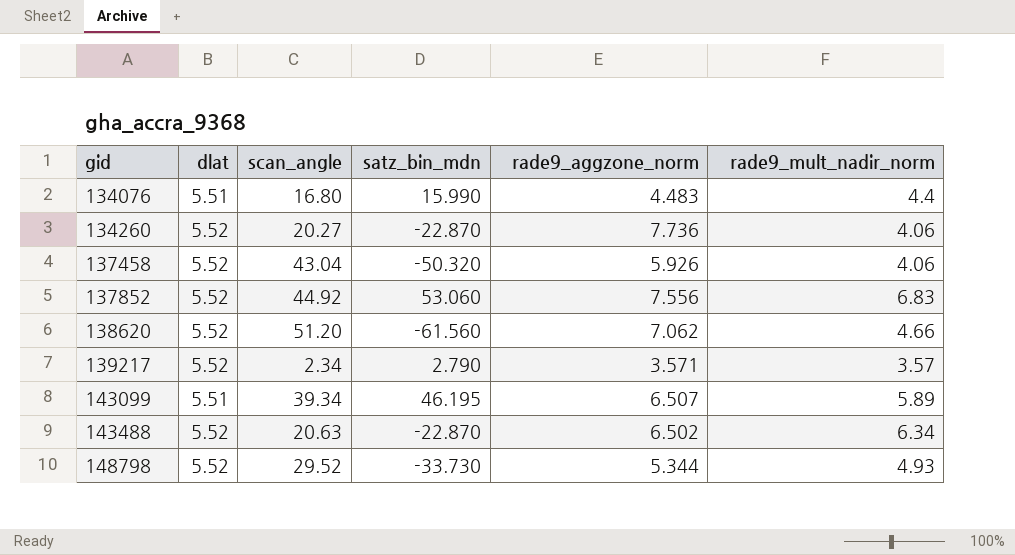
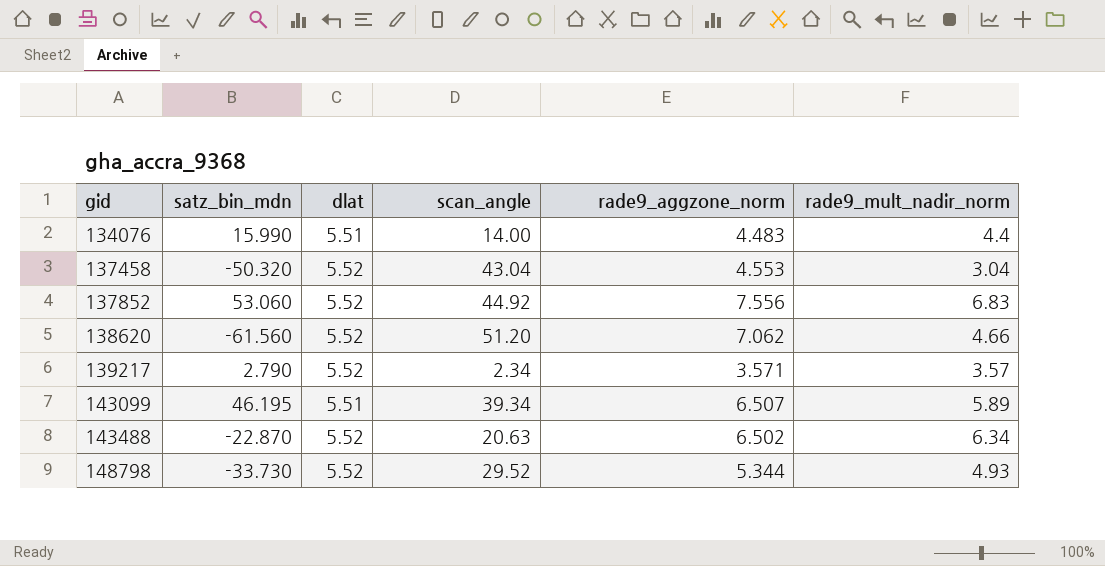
column satz_bin_mdn | position: 4 -> 2
row 134260: 5.52 | 20.27 | -22.870 | 7.736 | 4.06 -> none
134076 | scan_angle: 16.80 -> 14.00
137458 | rade9_aggzone_norm: 5.926 -> 4.553
137458 | rade9_mult_nadir_norm: 4.06 -> 3.04

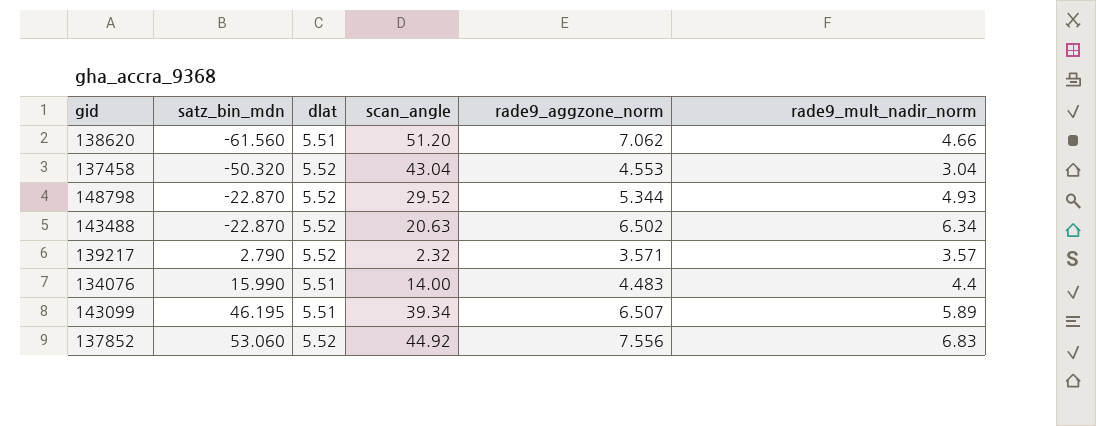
row order: gid ascending -> satz_bin_mdn ascending
138620 | dlat: 5.52 -> 5.51
148798 | satz_bin_mdn: -33.730 -> -22.870
139217 | scan_angle: 2.34 -> 2.32

